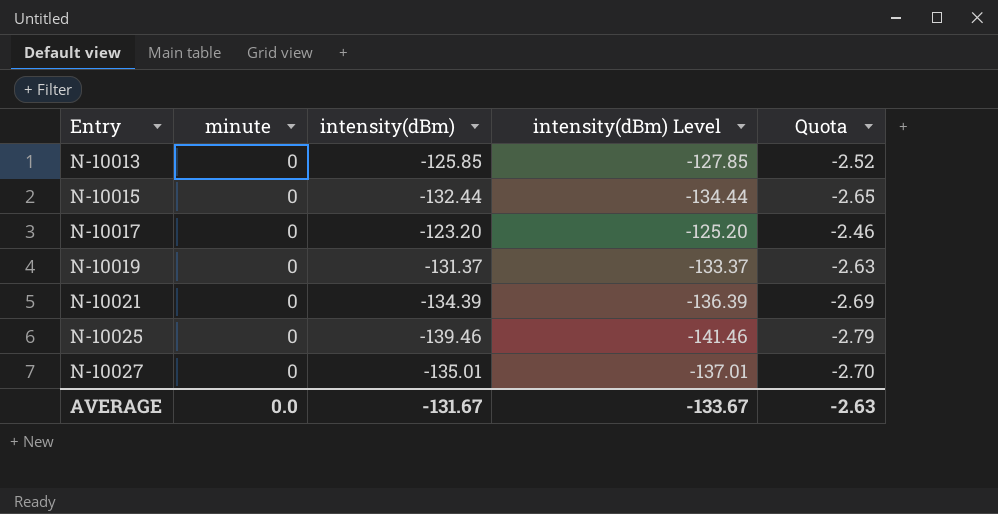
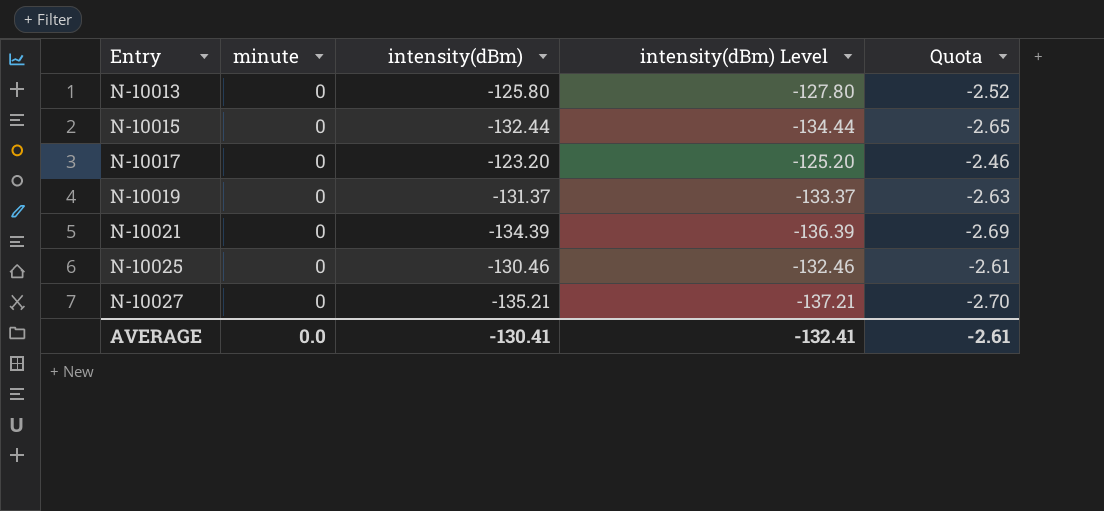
N-10013 | intensity(dBm): -125.85 -> -125.80
N-10013 | intensity(dBm) Level: -127.85 -> -127.80
N-10025 | intensity(dBm): -139.46 -> -130.46
N-10025 | intensity(dBm) Level: -141.46 -> -132.46
N-10025 | Quota: -2.79 -> -2.61
N-10027 | intensity(dBm): -135.01 -> -135.21
N-10027 | intensity(dBm) Level: -137.01 -> -137.21
AVERAGE | intensity(dBm): -131.67 -> -130.41
AVERAGE | intensity(dBm) Level: -133.67 -> -132.41
AVERAGE | Quota: -2.63 -> -2.61

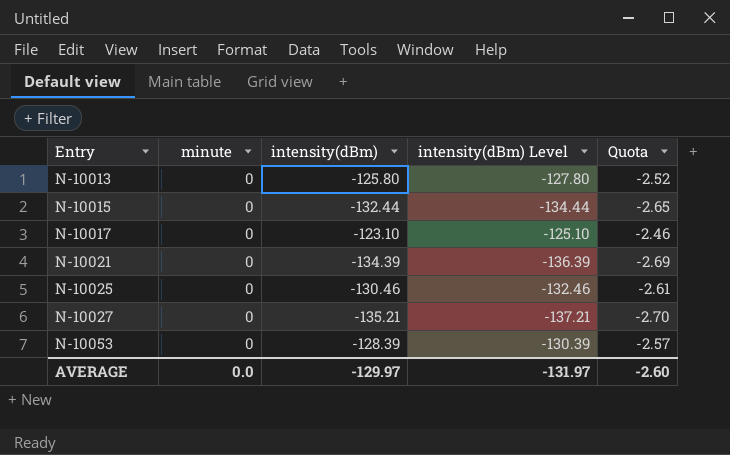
row N-10019: 0 | -131.37 | -133.37 | -2.63 -> none
N-10017 | intensity(dBm): -123.20 -> -123.10
N-10017 | intensity(dBm) Level: -125.20 -> -125.10
row N-10053: none -> 0 | -128.39 | -130.39 | -2.57
AVERAGE | intensity(dBm): -130.41 -> -129.97
AVERAGE | intensity(dBm) Level: -132.41 -> -131.97
AVERAGE | Quota: -2.61 -> -2.60

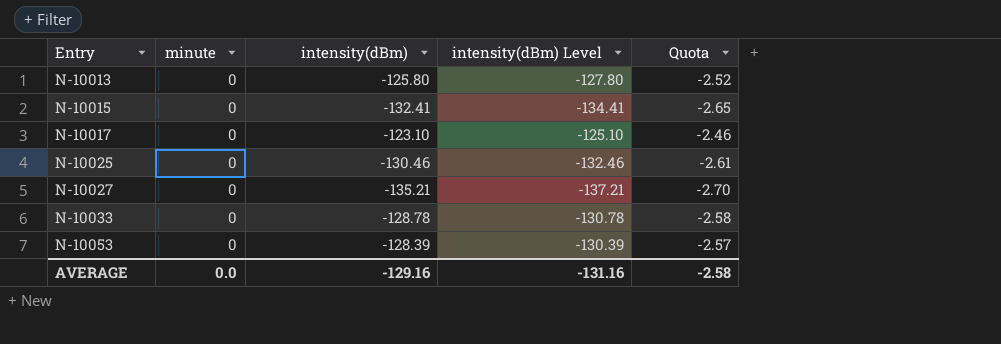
row N-10021: 0 | -134.39 | -136.39 | -2.69 -> none
N-10015 | intensity(dBm): -132.44 -> -132.41
N-10015 | intensity(dBm) Level: -134.44 -> -134.41
row N-10033: none -> 0 | -128.78 | -130.78 | -2.58
AVERAGE | intensity(dBm): -129.97 -> -129.16
AVERAGE | intensity(dBm) Level: -131.97 -> -131.16
AVERAGE | Quota: -2.60 -> -2.58

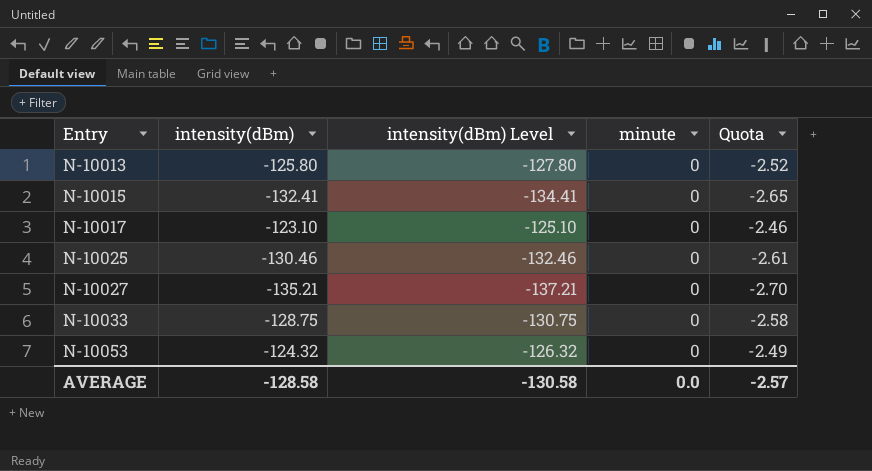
column minute | position: 2 -> 4
N-10033 | intensity(dBm): -128.78 -> -128.75
N-10033 | intensity(dBm) Level: -130.78 -> -130.75
N-10053 | intensity(dBm): -128.39 -> -124.32
N-10053 | intensity(dBm) Level: -130.39 -> -126.32
N-10053 | Quota: -2.57 -> -2.49
AVERAGE | intensity(dBm): -129.16 -> -128.58
AVERAGE | intensity(dBm) Level: -131.16 -> -130.58
AVERAGE | Quota: -2.58 -> -2.57

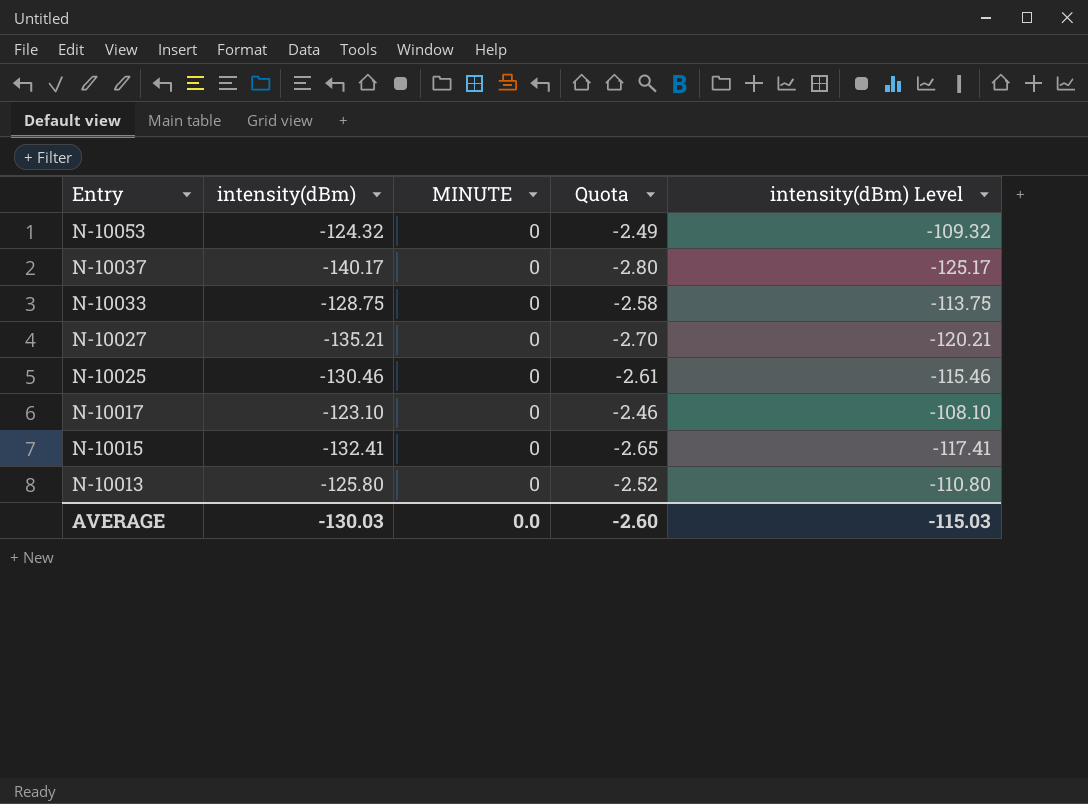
row order: Entry ascending -> Entry descending
column name: minute -> MINUTE
column intensity(dBm) Level | formula: [intensity(dBm)] - 2 -> [intensity(dBm)] + 15
column intensity(dBm) Level | position: 3 -> 5
row N-10037: none -> -140.17 | 0 | -2.80 | -125.17
AVERAGE | intensity(dBm): -128.58 -> -130.03
AVERAGE | Quota: -2.57 -> -2.60
AVERAGE | intensity(dBm) Level: -130.58 -> -115.03

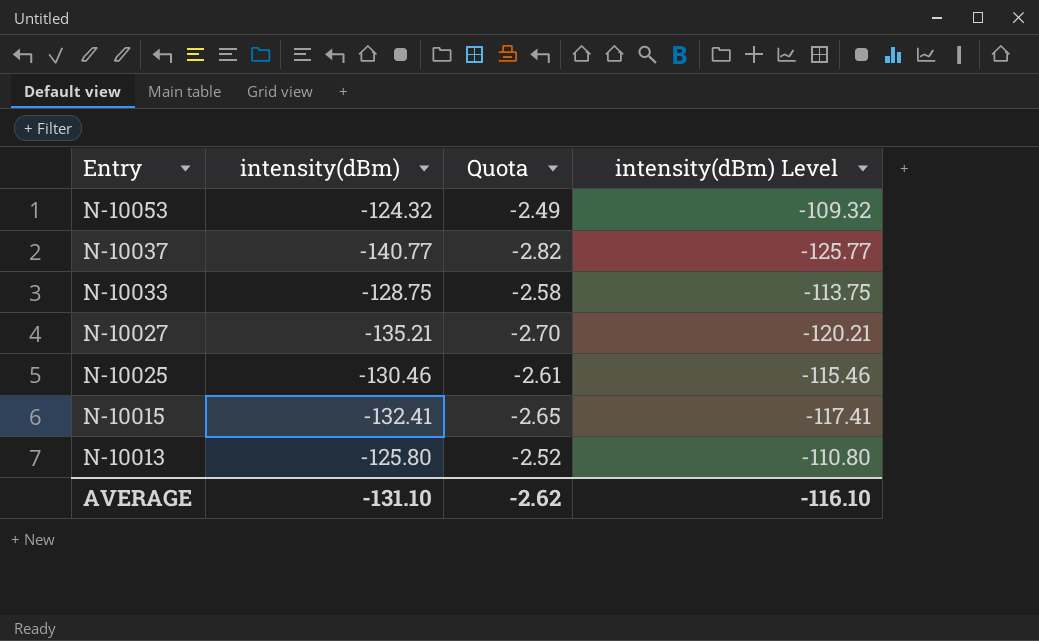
column MINUTE | position: 3 -> none
row N-10017: -123.10 | 0 | -2.46 | -108.10 -> none
N-10037 | intensity(dBm): -140.17 -> -140.77
N-10037 | Quota: -2.80 -> -2.82
N-10037 | intensity(dBm) Level: -125.17 -> -125.77
AVERAGE | intensity(dBm): -130.03 -> -131.10
AVERAGE | Quota: -2.60 -> -2.62
AVERAGE | intensity(dBm) Level: -115.03 -> -116.10

